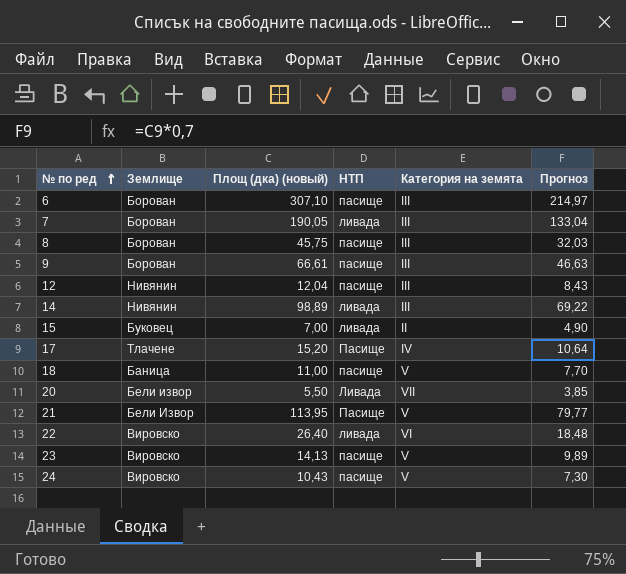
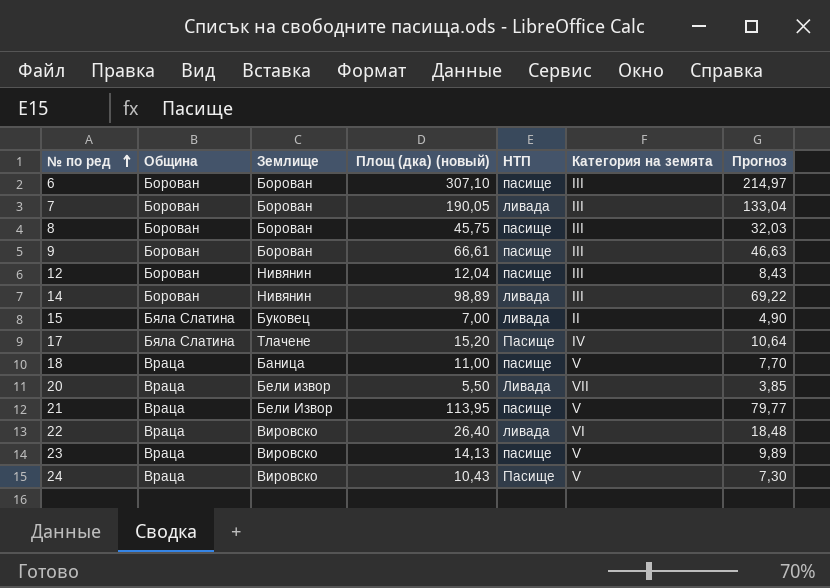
column Община | position: none -> 2
21 | НТП: Пасище -> пасище
24 | НТП: пасище -> Пасище

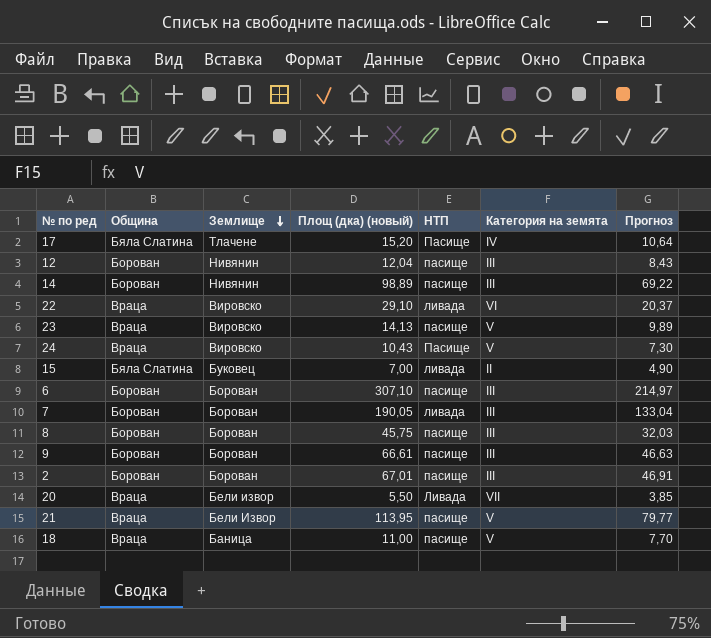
row order: № по ред ascending -> Землище descending
14 | НТП: ливада -> пасище
22 | Площ (дка) (новый): 26,40 -> 29,10
22 | Прогноз: 18,48 -> 20,37
row 2: none -> Борован | Борован | 67,01 | пасище | ІІІ | 46,91

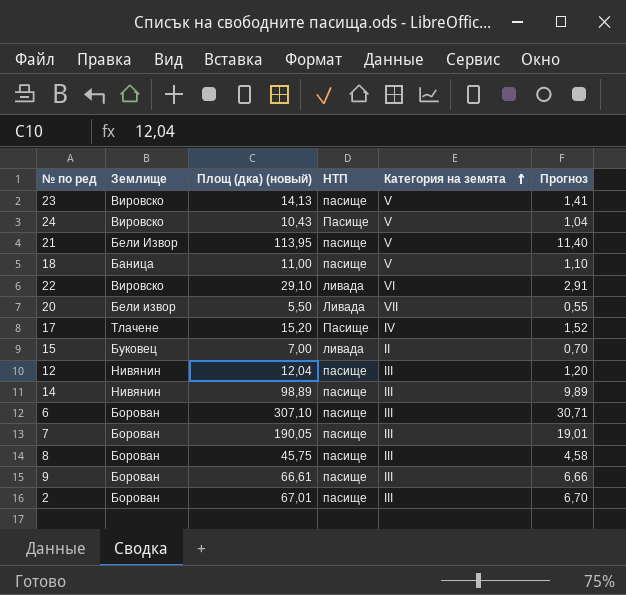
row order: Землище descending -> Категория на земята ascending
column Община | position: 2 -> none
column Прогноз | formula: [Площ (дка) (новый)] * 0,7 -> [Площ (дка) (новый)] * 0,1
7 | НТП: ливада -> пасище

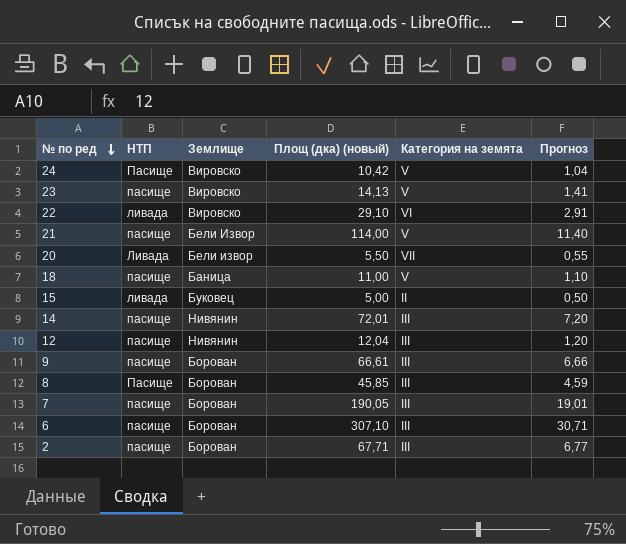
row order: Категория на земята ascending -> № по ред descending
column НТП | position: 4 -> 2
row 17: Тлачене | 15,20 | Пасище | ІV | 1,52 -> none
24 | Площ (дка) (новый): 10,43 -> 10,42
21 | Площ (дка) (новый): 113,95 -> 114,00
15 | Площ (дка) (новый): 7,00 -> 5,00
15 | Прогноз: 0,70 -> 0,50
14 | Площ (дка) (новый): 98,89 -> 72,01
14 | Прогноз: 9,89 -> 7,20
8 | НТП: пасище -> Пасище
8 | Площ (дка) (новый): 45,75 -> 45,85
8 | Прогноз: 4,58 -> 4,59
2 | Площ (дка) (новый): 67,01 -> 67,71
2 | Прогноз: 6,70 -> 6,77

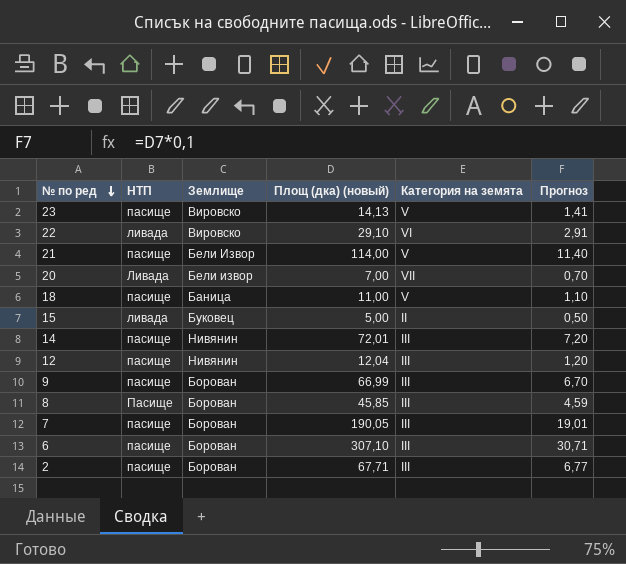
row 24: Пасище | Вировско | 10,42 | V | 1,04 -> none
20 | Площ (дка) (новый): 5,50 -> 7,00
20 | Прогноз: 0,55 -> 0,70
9 | Площ (дка) (новый): 66,61 -> 66,99
9 | Прогноз: 6,66 -> 6,70

